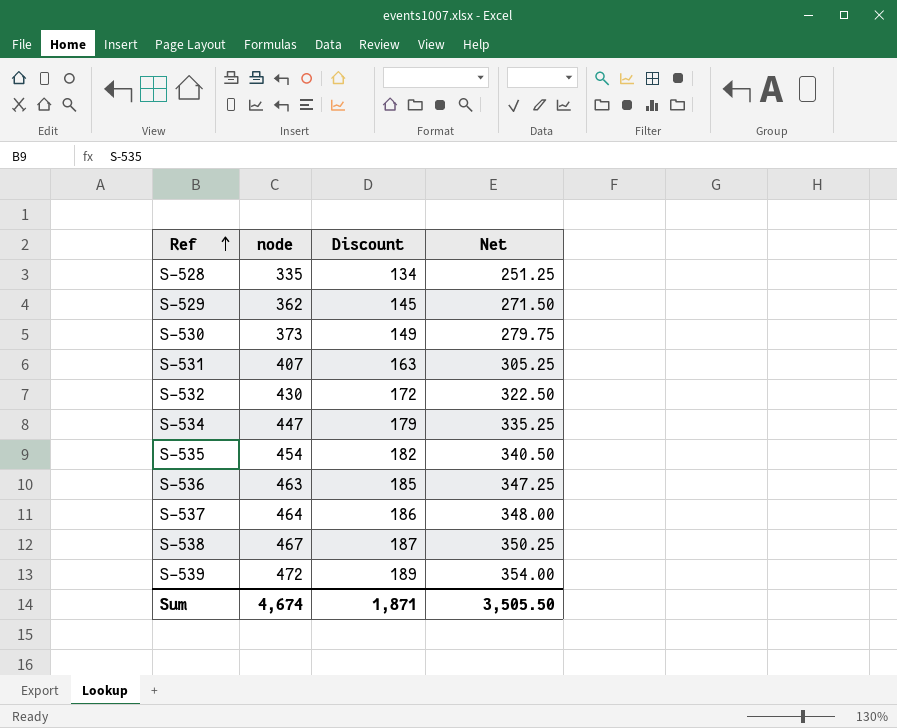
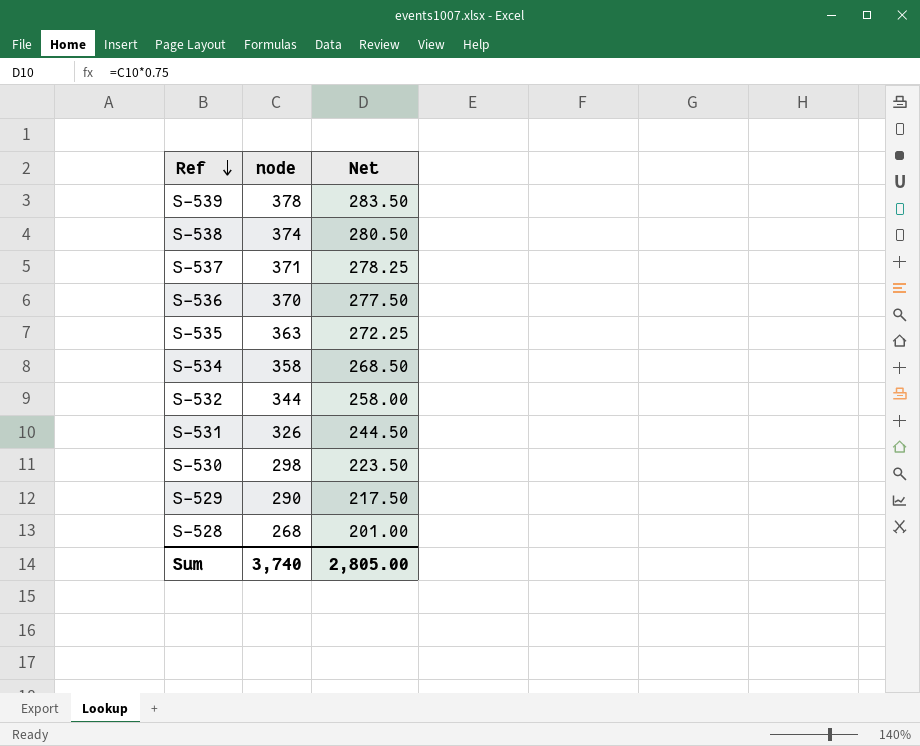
row order: Ref ascending -> Ref descending
column Discount | formula: [node] * 0.4 -> none
S-539 | node: 472 -> 378
S-539 | Net: 354.00 -> 283.50
S-538 | node: 467 -> 374
S-538 | Net: 350.25 -> 280.50
S-537 | node: 464 -> 371
S-537 | Net: 348.00 -> 278.25
S-536 | node: 463 -> 370
S-536 | Net: 347.25 -> 277.50
S-535 | node: 454 -> 363
S-535 | Net: 340.50 -> 272.25
S-534 | node: 447 -> 358
S-534 | Net: 335.25 -> 268.50
S-532 | node: 430 -> 344
S-532 | Net: 322.50 -> 258.00
S-531 | node: 407 -> 326
S-531 | Net: 305.25 -> 244.50
S-530 | node: 373 -> 298
S-530 | Net: 279.75 -> 223.50
S-529 | node: 362 -> 290
S-529 | Net: 271.50 -> 217.50
S-528 | node: 335 -> 268
S-528 | Net: 251.25 -> 201.00
Sum | node: 4,674 -> 3,740
Sum | Net: 3,505.50 -> 2,805.00

